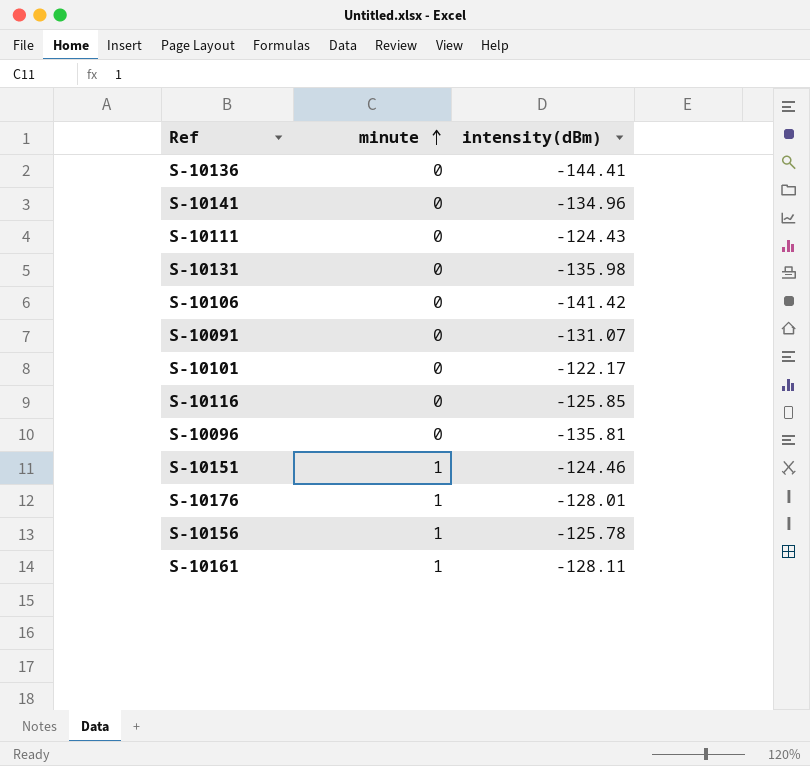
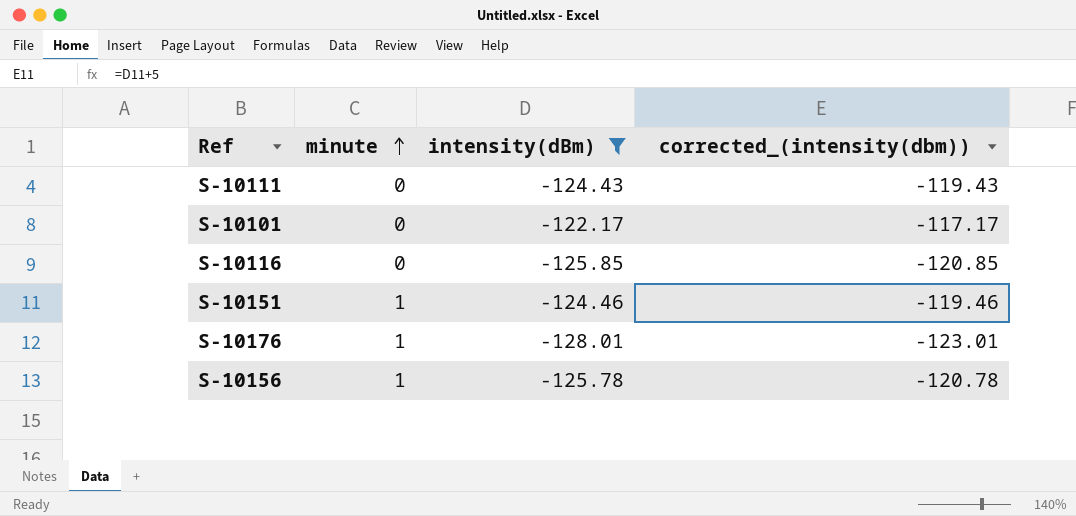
filter: none -> intensity(dBm) >= -128.01
column corrected_(intensity(dbm)) | formula: none -> [intensity(dBm)] + 5

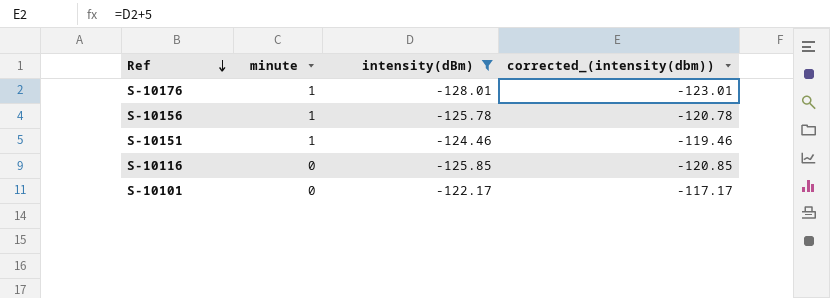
row order: minute ascending -> Ref descending
row S-10111: 0 | -124.43 | -119.43 -> none

